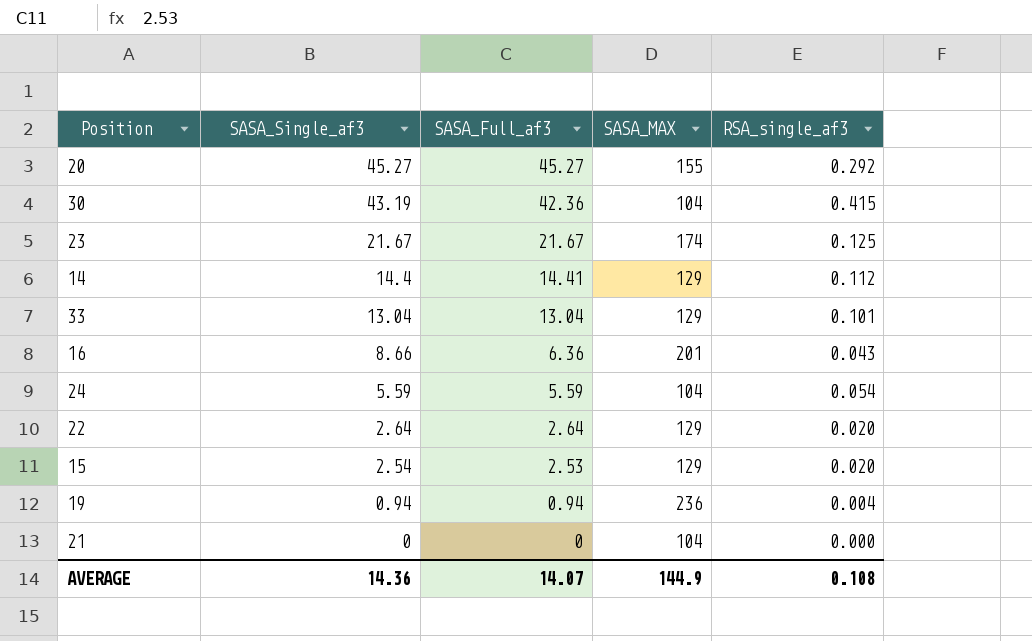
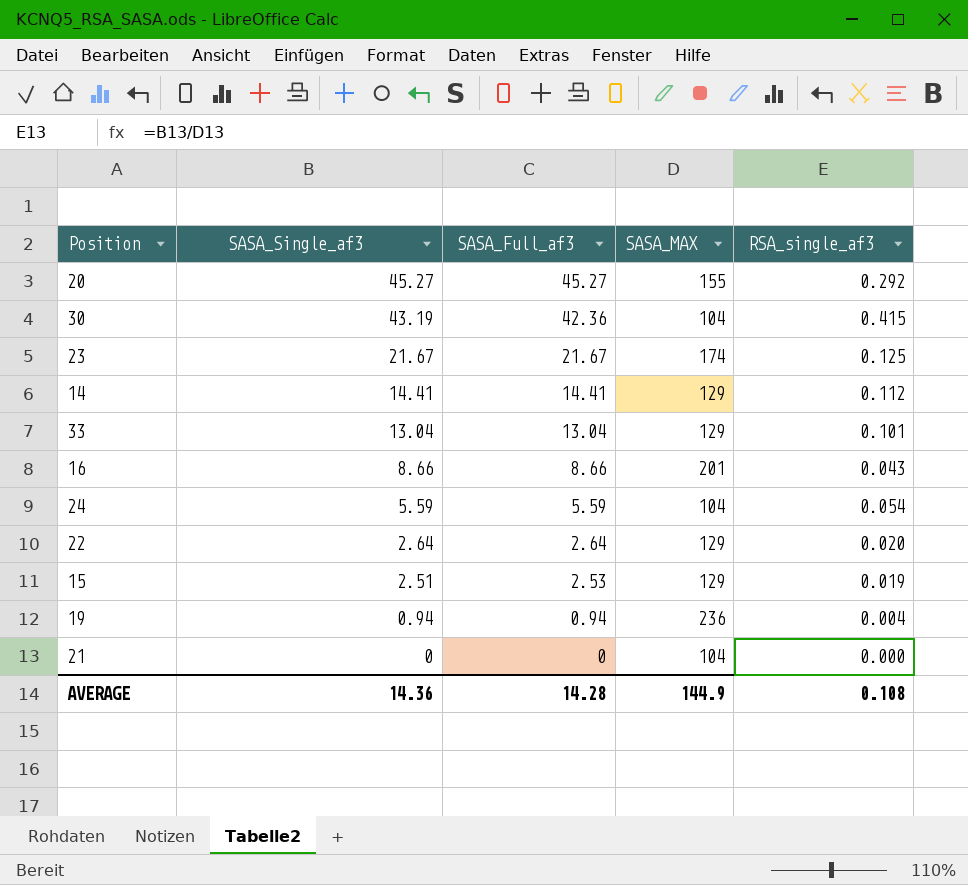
14 | SASA_Single_af3: 14.4 -> 14.41
16 | SASA_Full_af3: 6.36 -> 8.66
15 | SASA_Single_af3: 2.54 -> 2.51
15 | RSA_single_af3: 0.020 -> 0.019
AVERAGE | SASA_Full_af3: 14.07 -> 14.28

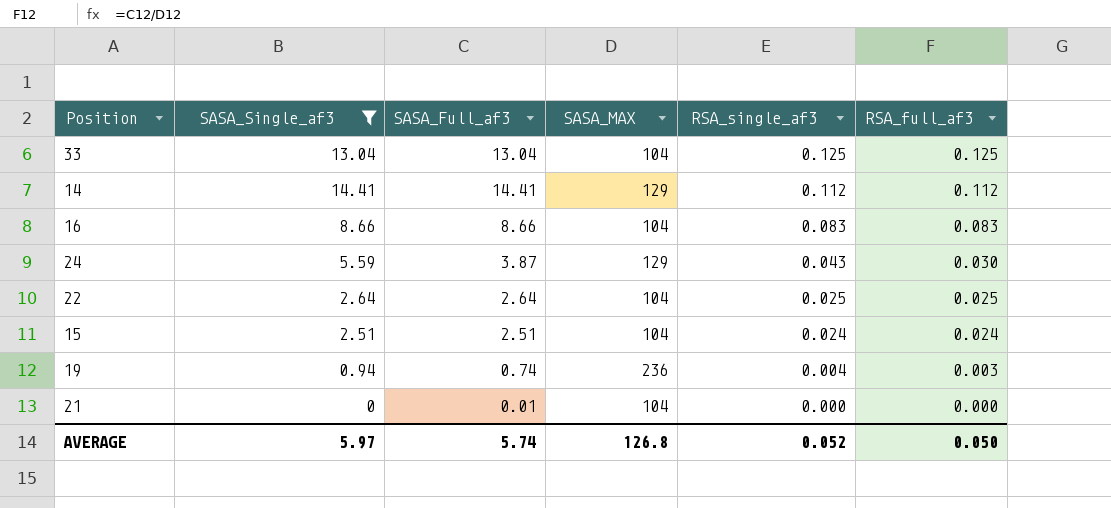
filter: none -> SASA_Single_af3 <= 14.41
row order: SASA_Single_af3 descending -> RSA_single_af3 descending
column RSA_full_af3 | formula: none -> [SASA_Full_af3] / [SASA_MAX]
33 | SASA_MAX: 129 -> 104
33 | RSA_single_af3: 0.101 -> 0.125
16 | SASA_MAX: 201 -> 104
16 | RSA_single_af3: 0.043 -> 0.083
24 | SASA_Full_af3: 5.59 -> 3.87
24 | SASA_MAX: 104 -> 129
24 | RSA_single_af3: 0.054 -> 0.043
22 | SASA_MAX: 129 -> 104
22 | RSA_single_af3: 0.020 -> 0.025
15 | SASA_Full_af3: 2.53 -> 2.51
15 | SASA_MAX: 129 -> 104
15 | RSA_single_af3: 0.019 -> 0.024
19 | SASA_Full_af3: 0.94 -> 0.74
21 | SASA_Full_af3: 0 -> 0.01
AVERAGE | SASA_Single_af3: 14.36 -> 5.97
AVERAGE | SASA_Full_af3: 14.28 -> 5.74
AVERAGE | SASA_MAX: 144.9 -> 126.8
AVERAGE | RSA_single_af3: 0.108 -> 0.052

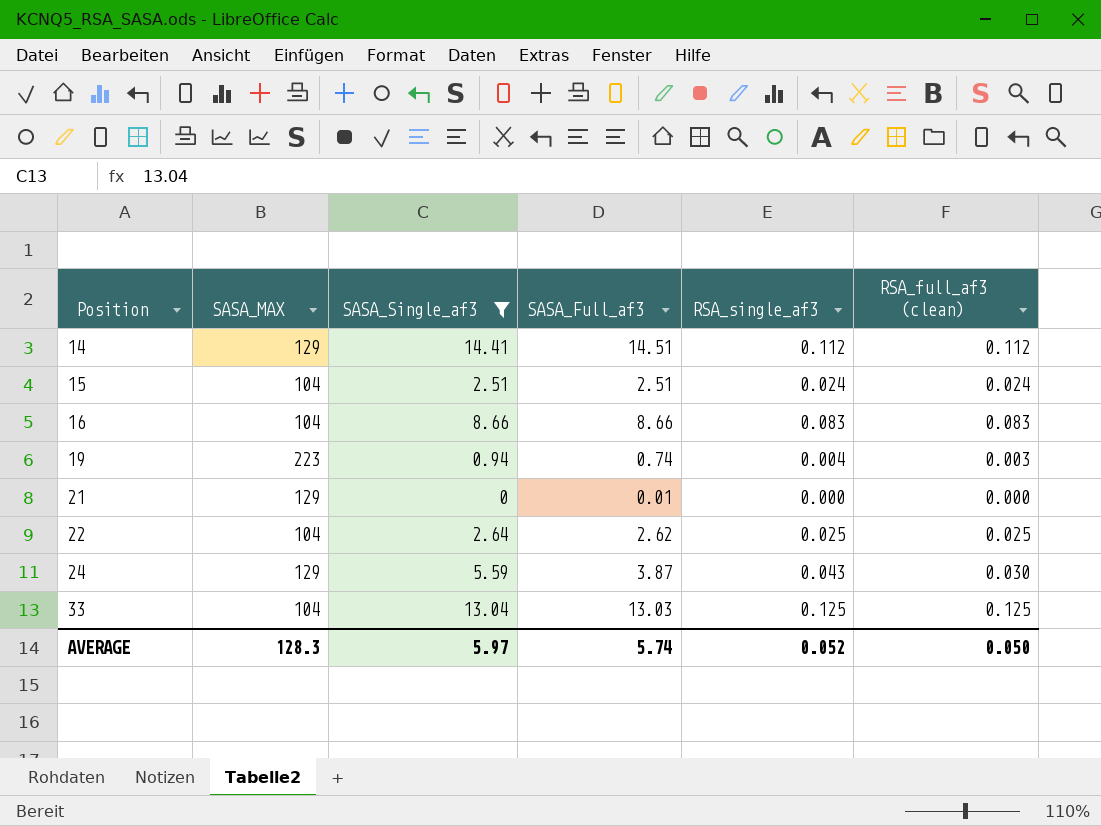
row order: RSA_single_af3 descending -> Position ascending
column SASA_MAX | position: 4 -> 2
column name: RSA_full_af3 -> RSA_full_af3 (clean)
14 | SASA_Full_af3: 14.41 -> 14.51
19 | SASA_MAX: 236 -> 223
21 | SASA_MAX: 104 -> 129
22 | SASA_Full_af3: 2.64 -> 2.62
33 | SASA_Full_af3: 13.04 -> 13.03
AVERAGE | SASA_MAX: 126.8 -> 128.3

